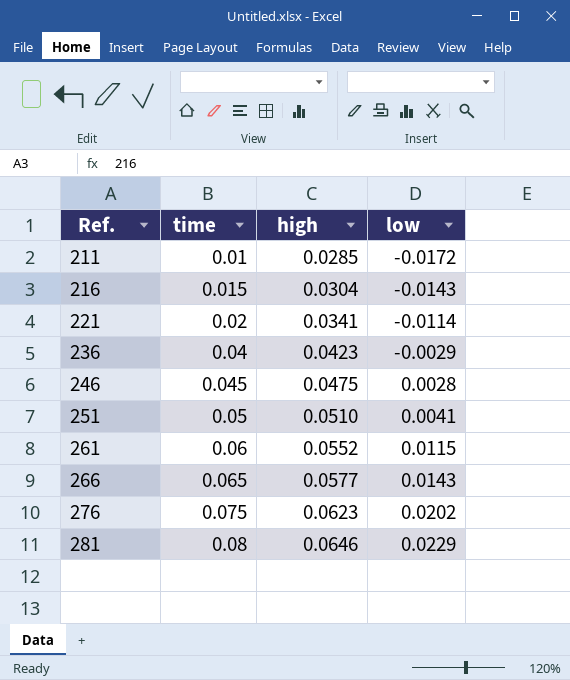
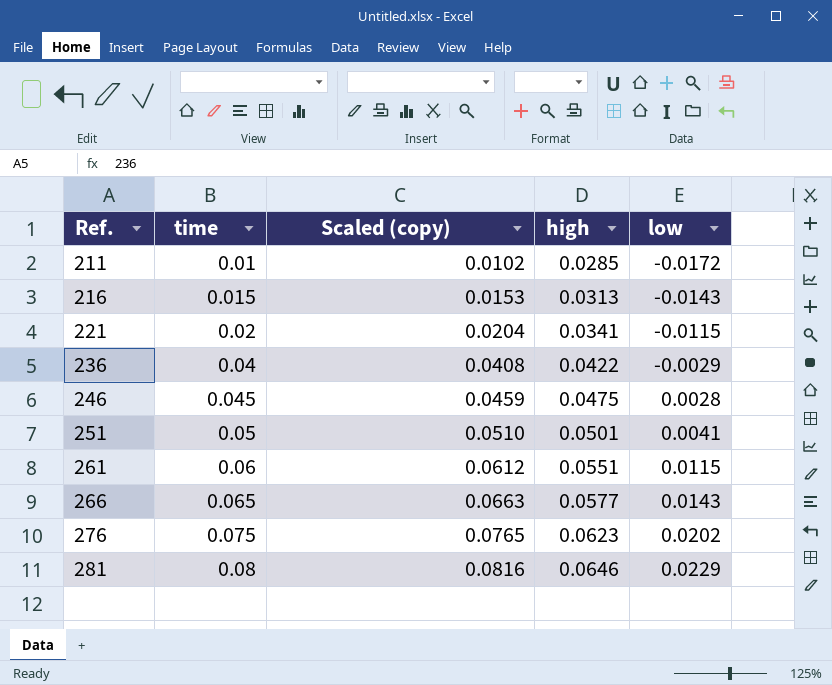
column Scaled (copy) | formula: none -> [time] * 1.02
216 | high: 0.0304 -> 0.0313
221 | low: -0.0114 -> -0.0115
236 | high: 0.0423 -> 0.0422
251 | high: 0.0510 -> 0.0501
261 | high: 0.0552 -> 0.0551

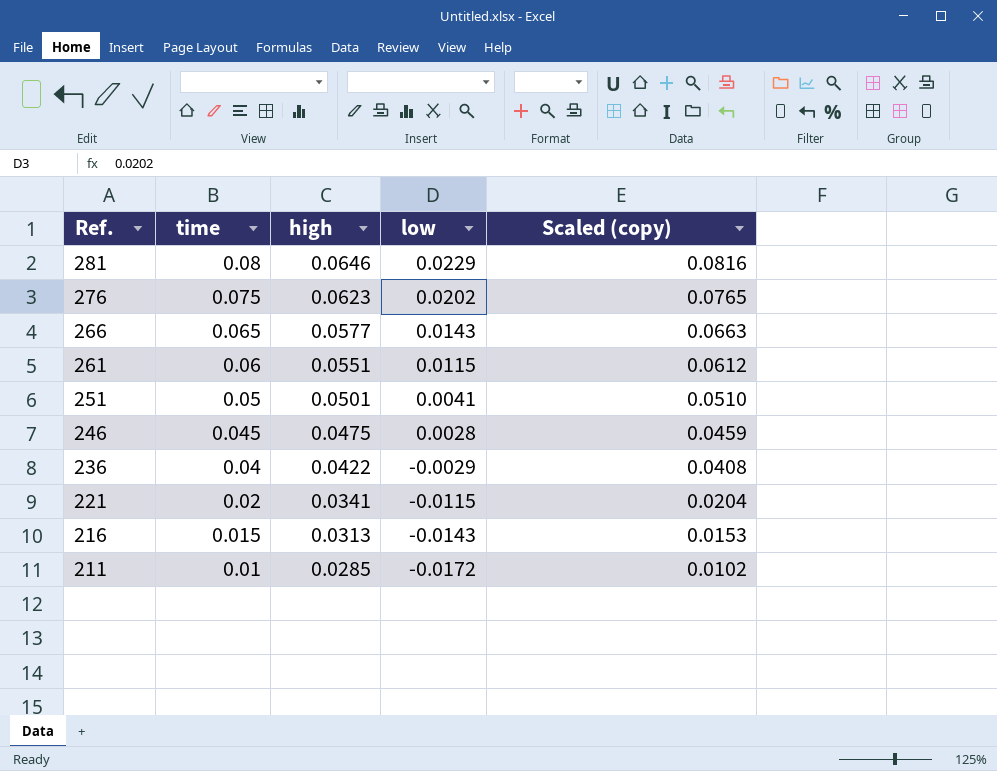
row order: Ref. ascending -> Ref. descending
column Scaled (copy) | position: 3 -> 5

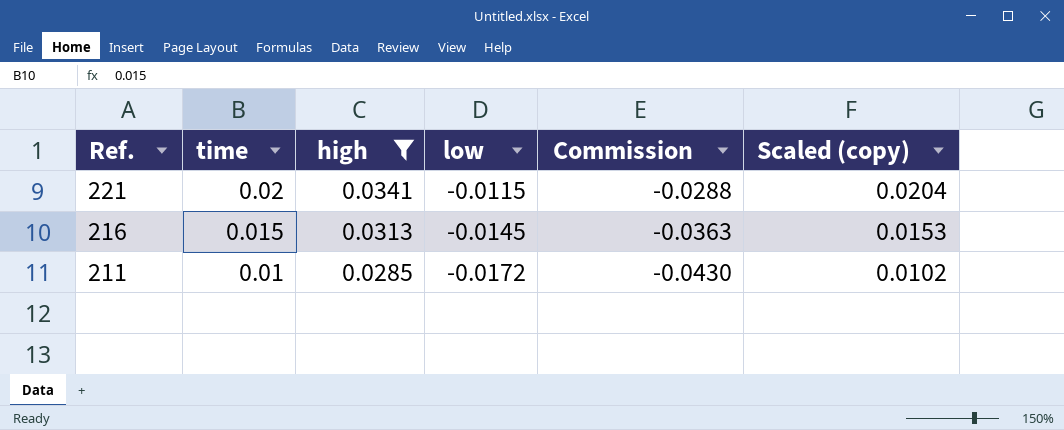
filter: none -> high <= 0.0341
column Commission | formula: none -> [low] * 2.5
216 | low: -0.0143 -> -0.0145

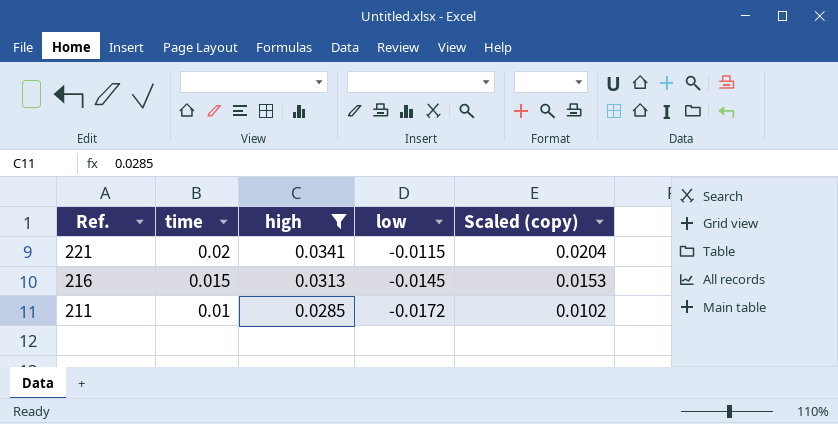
column Commission | formula: [low] * 2.5 -> none

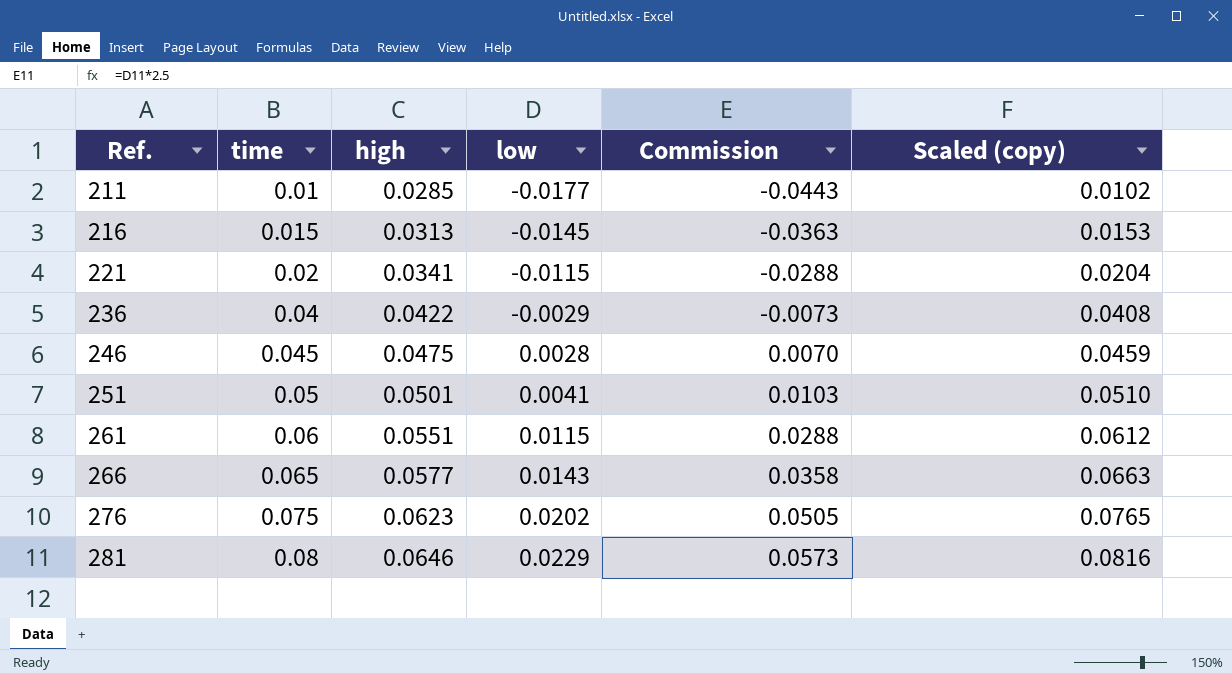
filter: high <= 0.0341 -> none
row order: Ref. descending -> Ref. ascending
column Commission | formula: none -> [low] * 2.5
211 | low: -0.0172 -> -0.0177

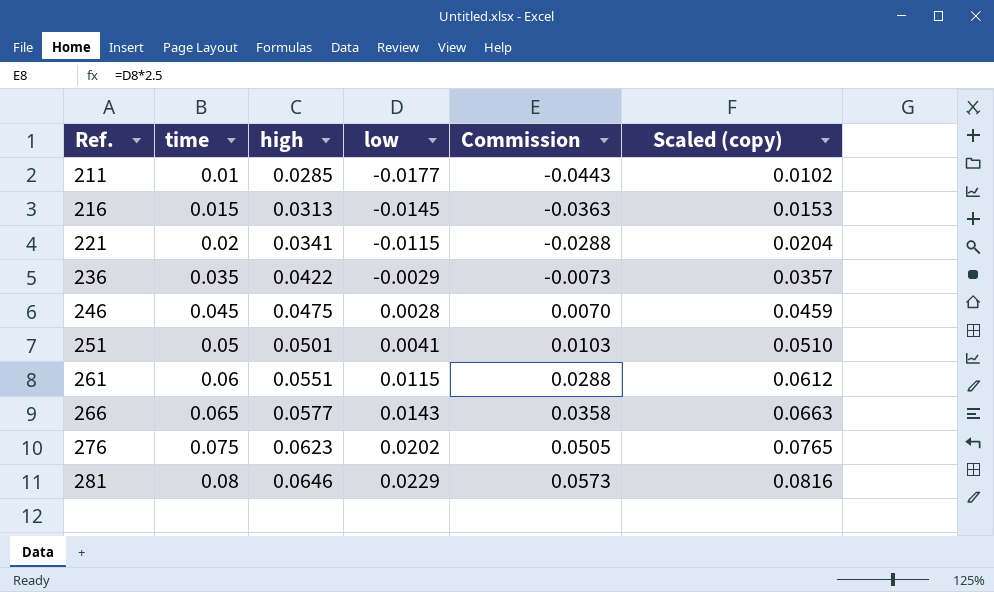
236 | time: 0.04 -> 0.035
236 | Scaled (copy): 0.0408 -> 0.0357

